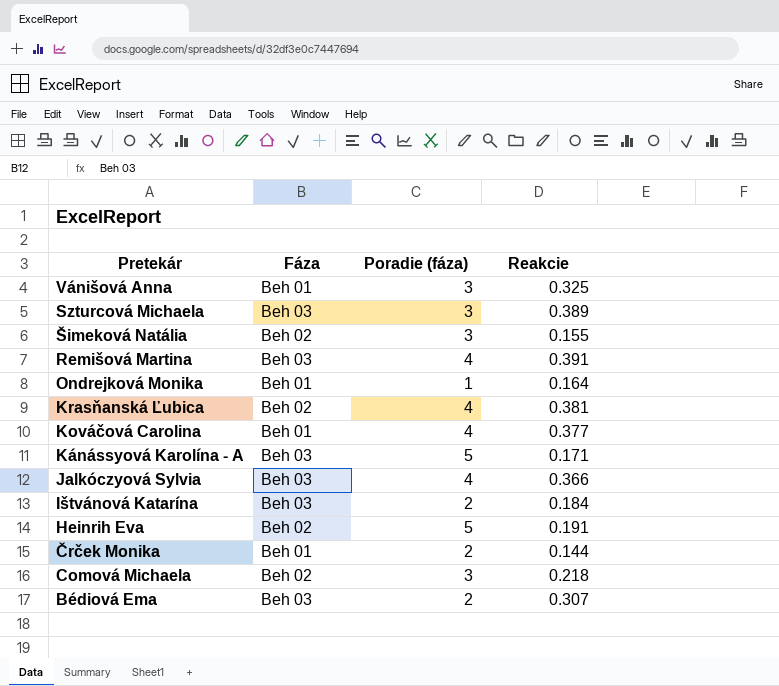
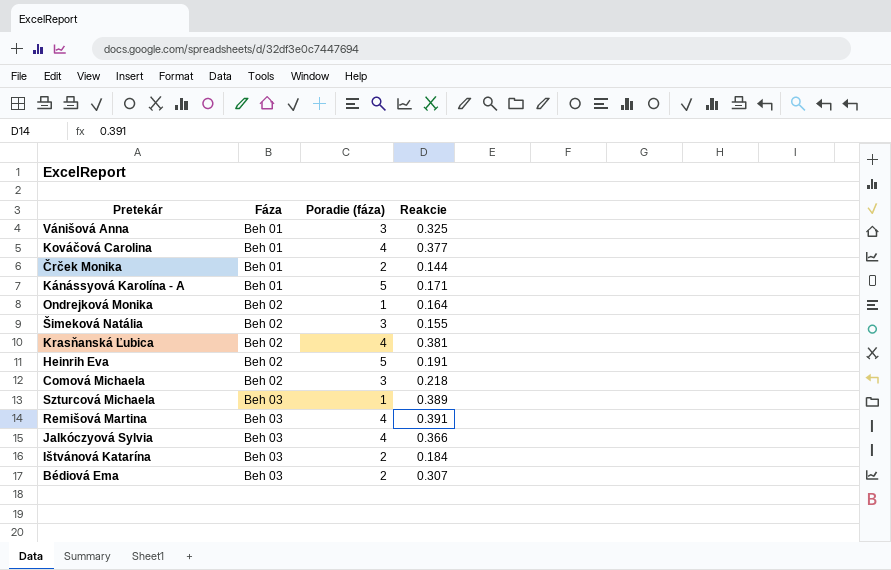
row order: Pretekár descending -> Fáza ascending
Kánássyová Karolína - A | Fáza: Beh 03 -> Beh 01
Ondrejková Monika | Fáza: Beh 01 -> Beh 02
Szturcová Michaela | Poradie (fáza): 3 -> 1

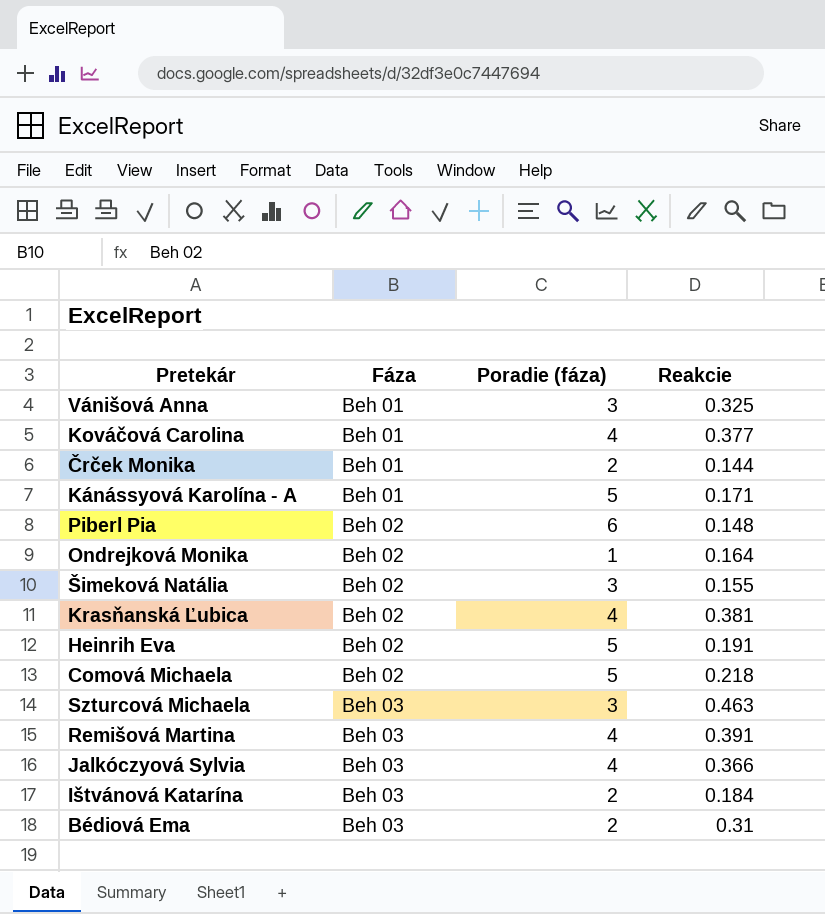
row Piberl Pia: none -> Beh 02 | 6 | 0.148
Comová Michaela | Poradie (fáza): 3 -> 5
Szturcová Michaela | Poradie (fáza): 1 -> 3
Szturcová Michaela | Reakcie: 0.389 -> 0.463
Bédiová Ema | Reakcie: 0.307 -> 0.31

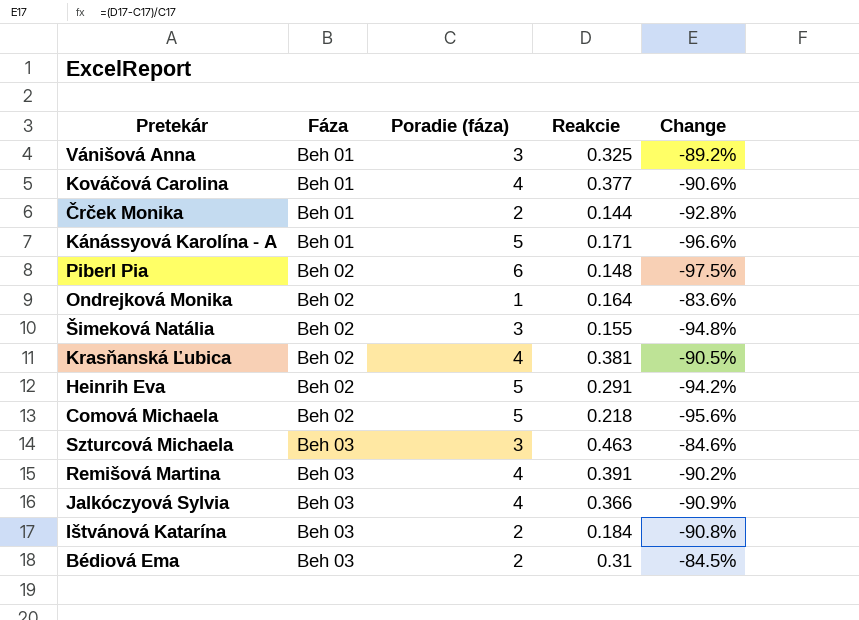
column Change | formula: none -> ([Reakcie] - [Poradie (fáza)]) / [Poradie (fáza)]
Heinrih Eva | Reakcie: 0.191 -> 0.291

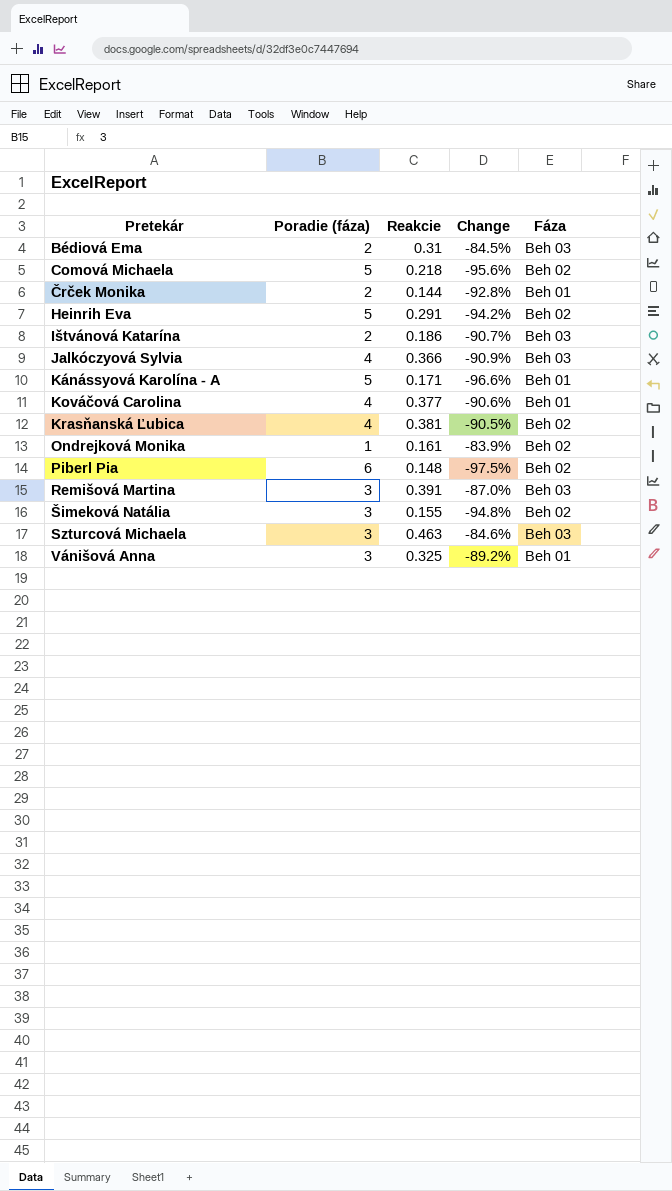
row order: Fáza ascending -> Pretekár ascending
column Fáza | position: 2 -> 5
Ištvánová Katarína | Reakcie: 0.184 -> 0.186
Ištvánová Katarína | Change: -90.8% -> -90.7%
Ondrejková Monika | Reakcie: 0.164 -> 0.161
Ondrejková Monika | Change: -83.6% -> -83.9%
Remišová Martina | Poradie (fáza): 4 -> 3
Remišová Martina | Change: -90.2% -> -87.0%

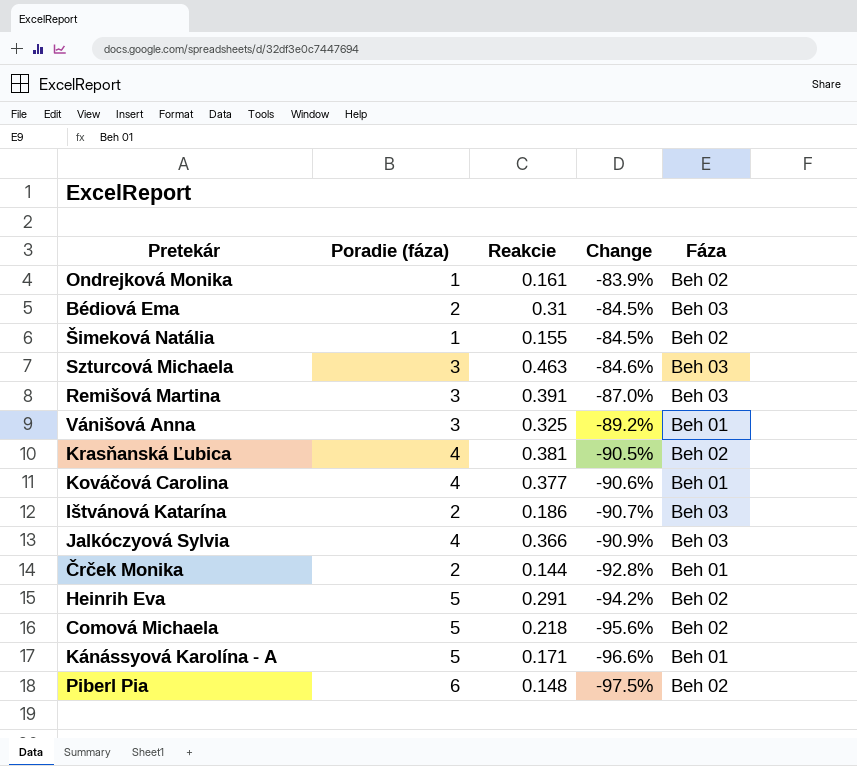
row order: Pretekár ascending -> Change descending
Šimeková Natália | Poradie (fáza): 3 -> 1
Šimeková Natália | Change: -94.8% -> -84.5%

